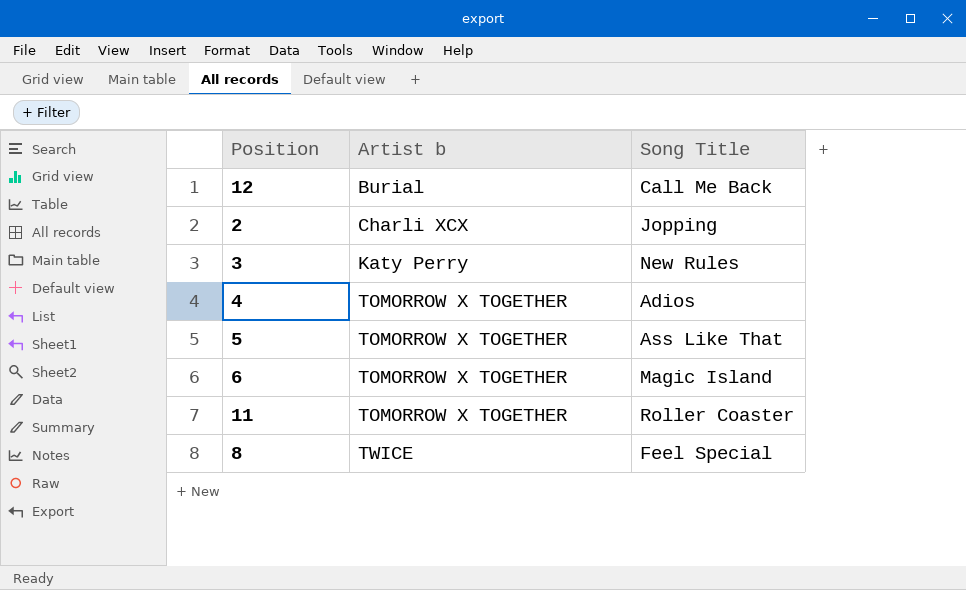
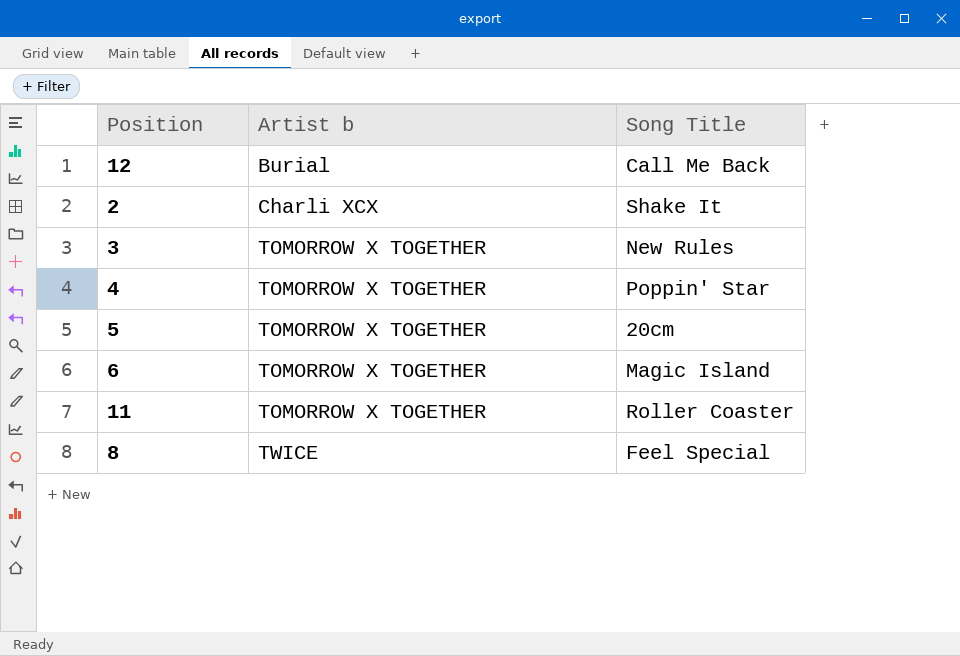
2 | Song Title: Jopping -> Shake It
3 | Artist b: Katy Perry -> TOMORROW X TOGETHER
4 | Song Title: Adios -> Poppin' Star
5 | Song Title: Ass Like That -> 20cm

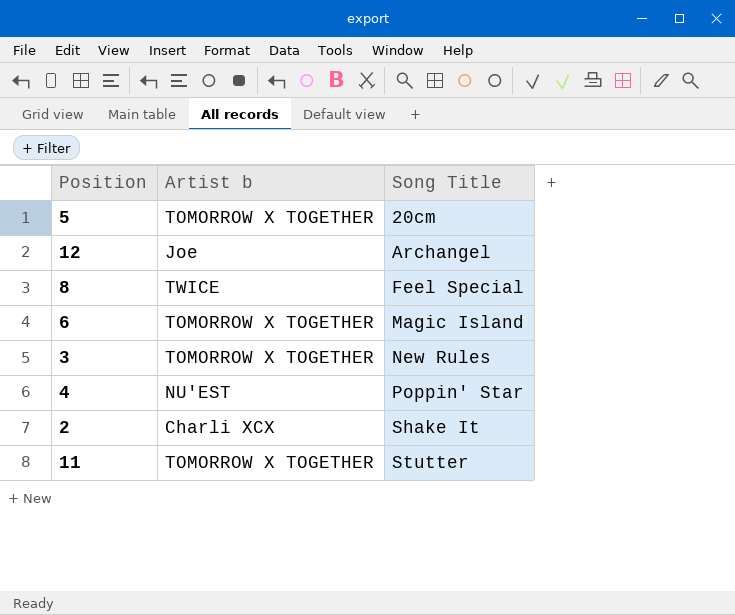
row order: Artist b ascending -> Song Title ascending
12 | Artist b: Burial -> Joe
12 | Song Title: Call Me Back -> Archangel
4 | Artist b: TOMORROW X TOGETHER -> NU'EST
11 | Song Title: Roller Coaster -> Stutter

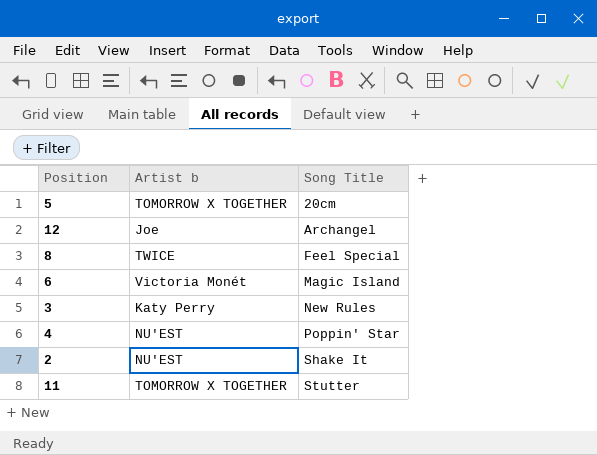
6 | Artist b: TOMORROW X TOGETHER -> Victoria Monét
3 | Artist b: TOMORROW X TOGETHER -> Katy Perry
2 | Artist b: Charli XCX -> NU'EST

